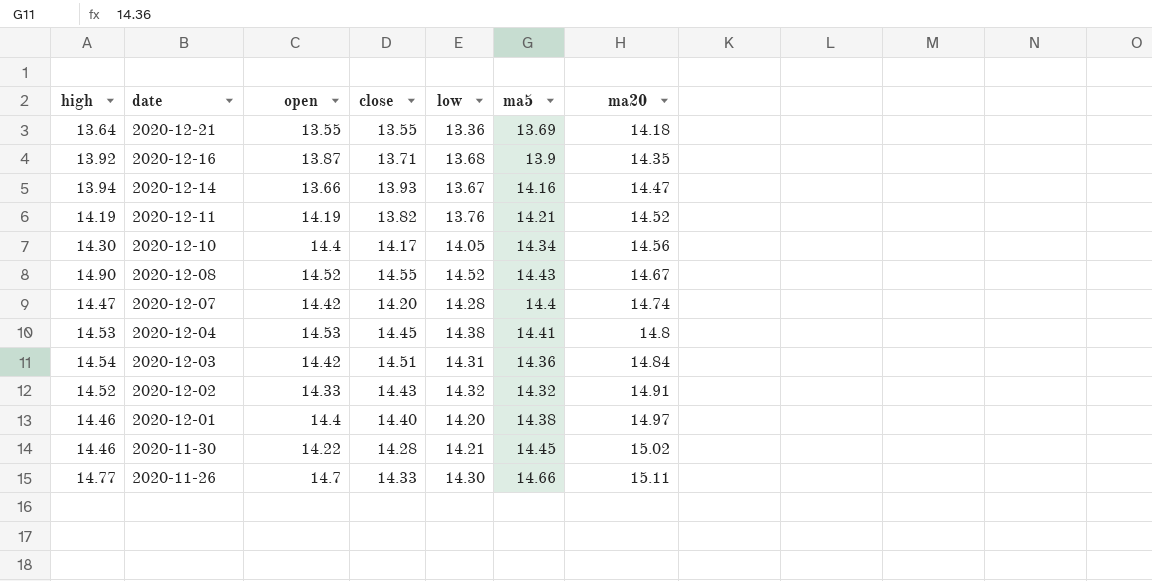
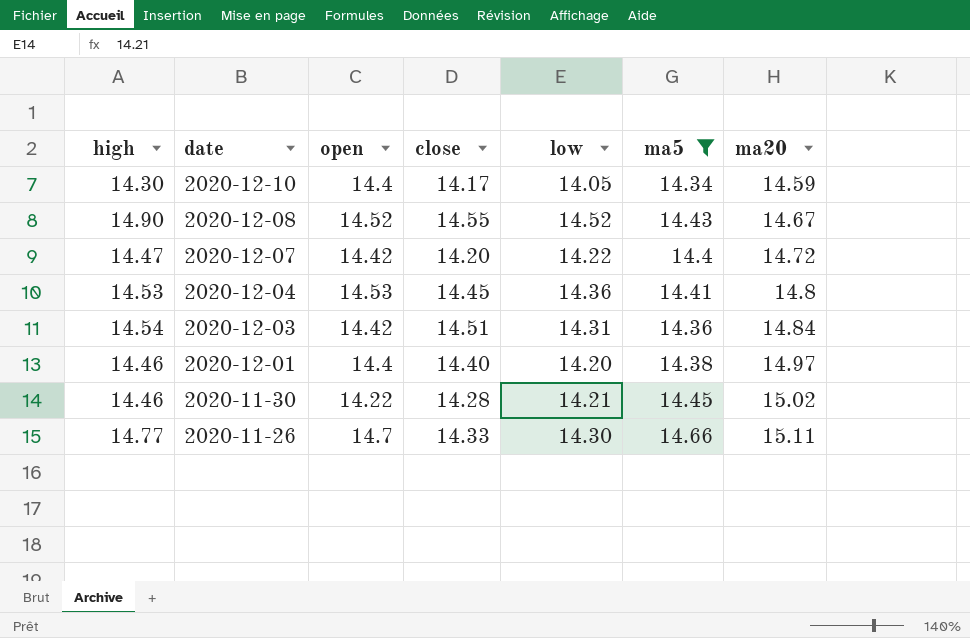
filter: none -> ma5 >= 14.34
2020-12-10 | ma20: 14.56 -> 14.59
2020-12-07 | low: 14.28 -> 14.22
2020-12-07 | ma20: 14.74 -> 14.72
2020-12-04 | low: 14.38 -> 14.36

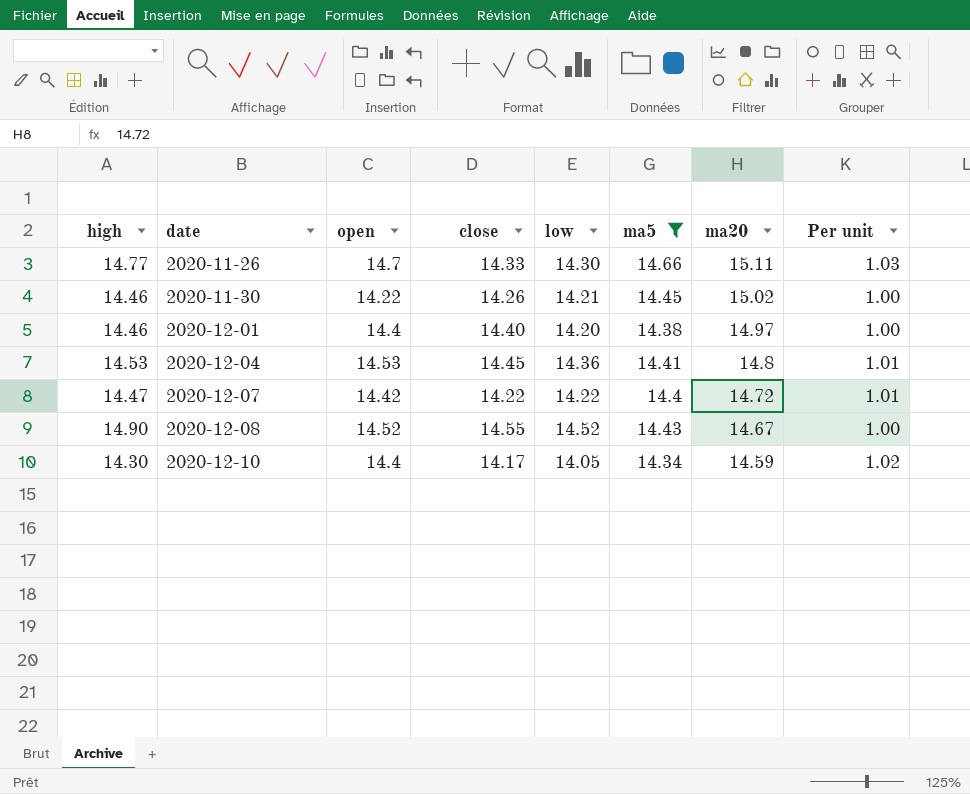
row order: date descending -> date ascending
column Per unit | formula: none -> [open] / [close]
row 2020-12-03: 14.54 | 14.42 | 14.51 | 14.31 | 14.36 | 14.84 -> none
2020-11-30 | close: 14.28 -> 14.26
2020-12-07 | close: 14.20 -> 14.22

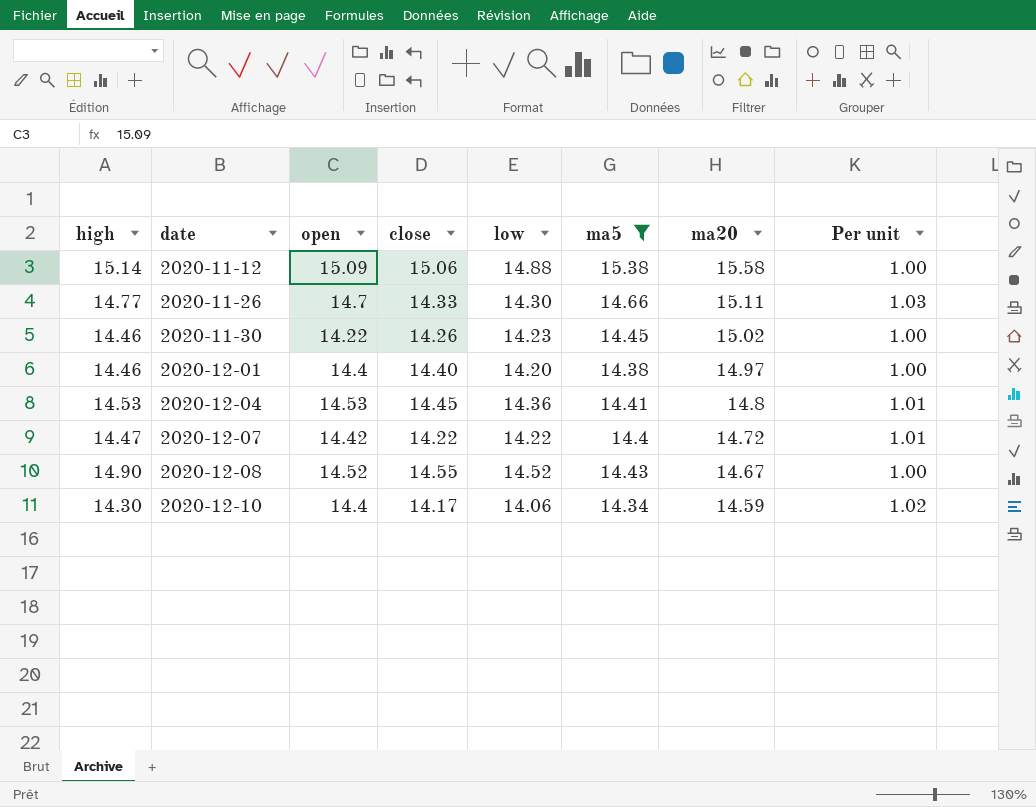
row 2020-11-12: none -> 15.14 | 15.09 | 15.06 | 14.88 | 15.38 | 15.58 | 1.00
2020-11-30 | low: 14.21 -> 14.23
2020-12-10 | low: 14.05 -> 14.06

